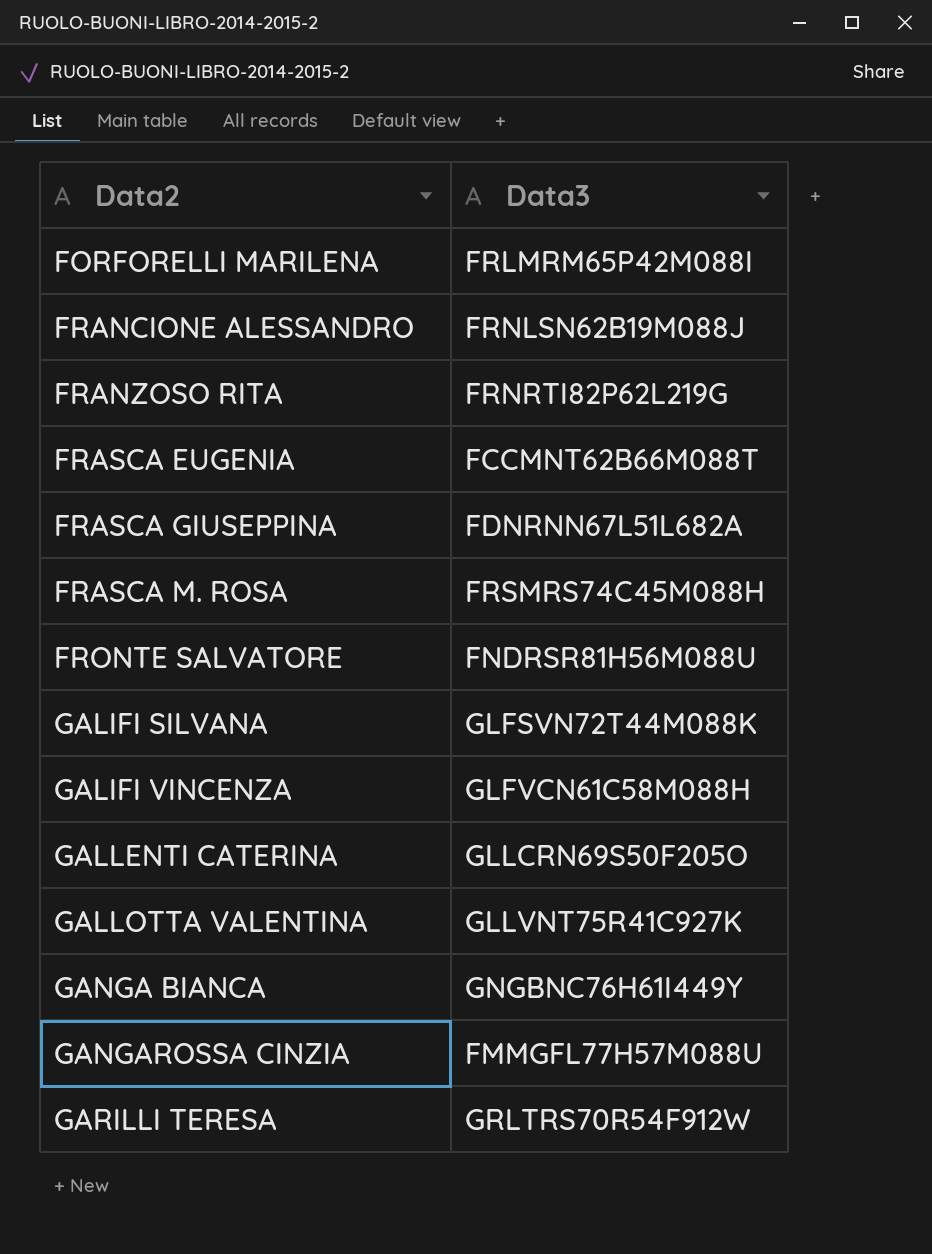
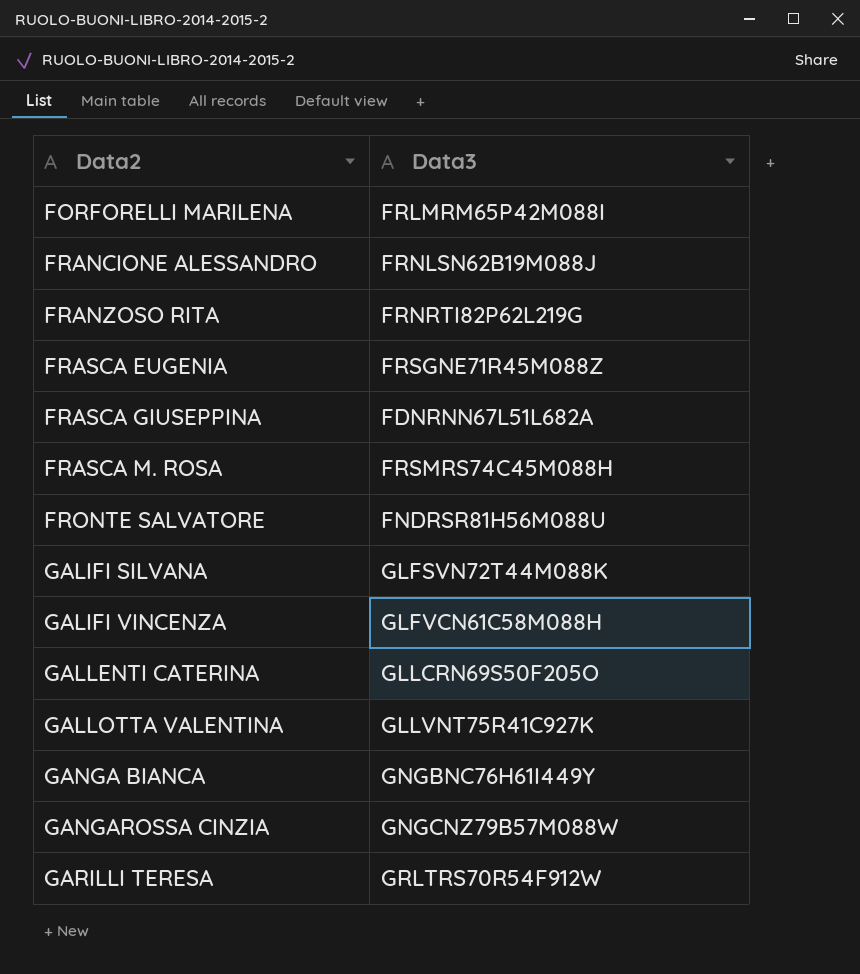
FRASCA EUGENIA | Data3: FCCMNT62B66M088T -> FRSGNE71R45M088Z
GANGAROSSA CINZIA | Data3: FMMGFL77H57M088U -> GNGCNZ79B57M088W

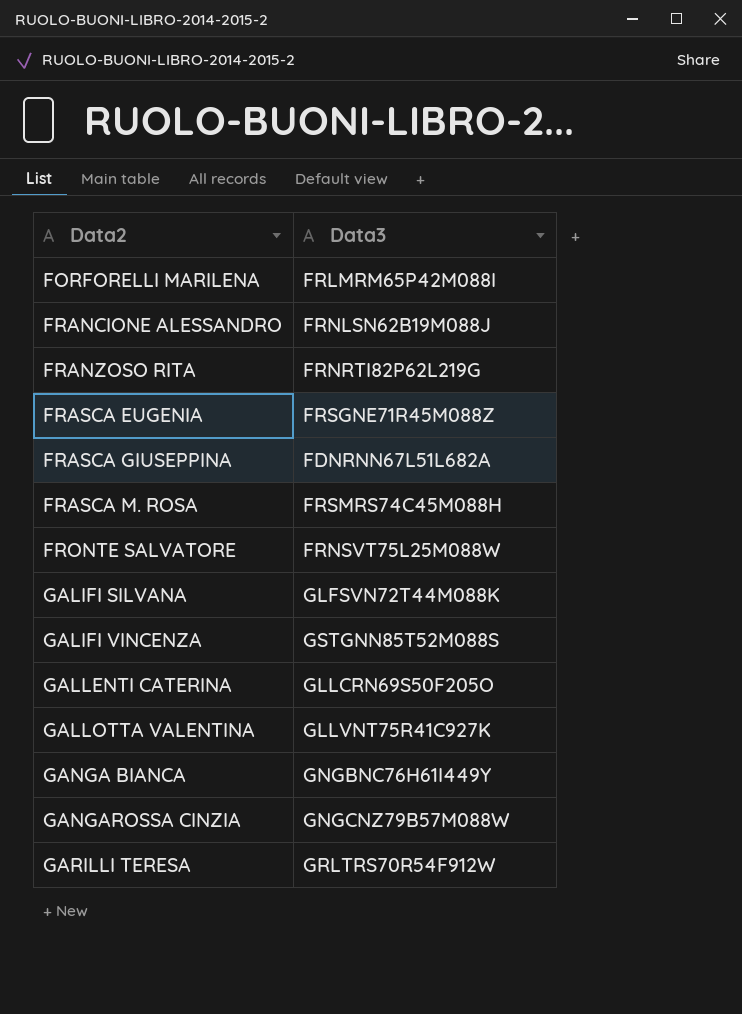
FRONTE SALVATORE | Data3: FNDRSR81H56M088U -> FRNSVT75L25M088W
GALIFI VINCENZA | Data3: GLFVCN61C58M088H -> GSTGNN85T52M088S

